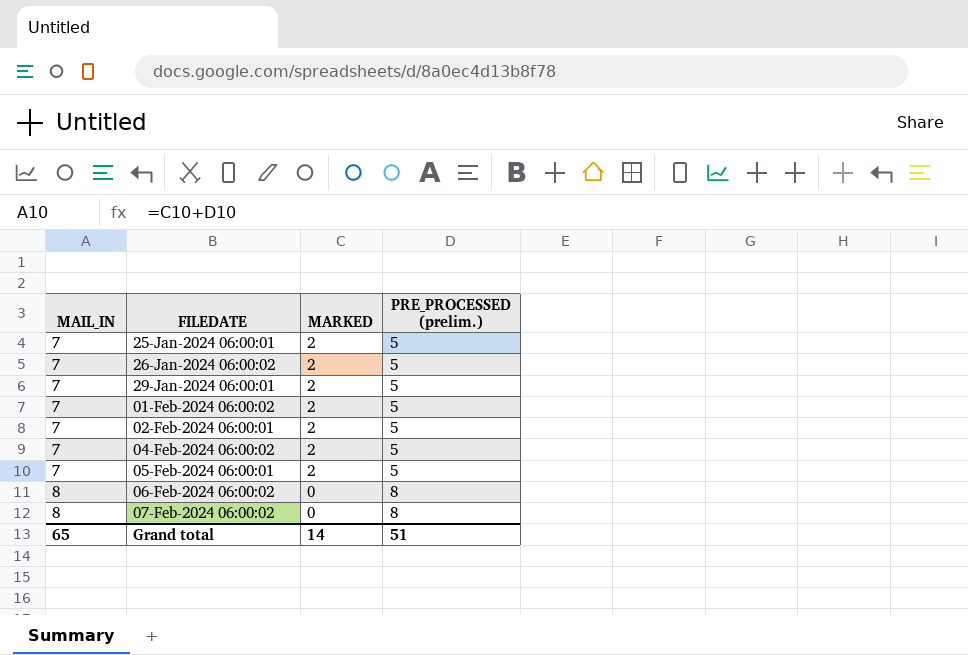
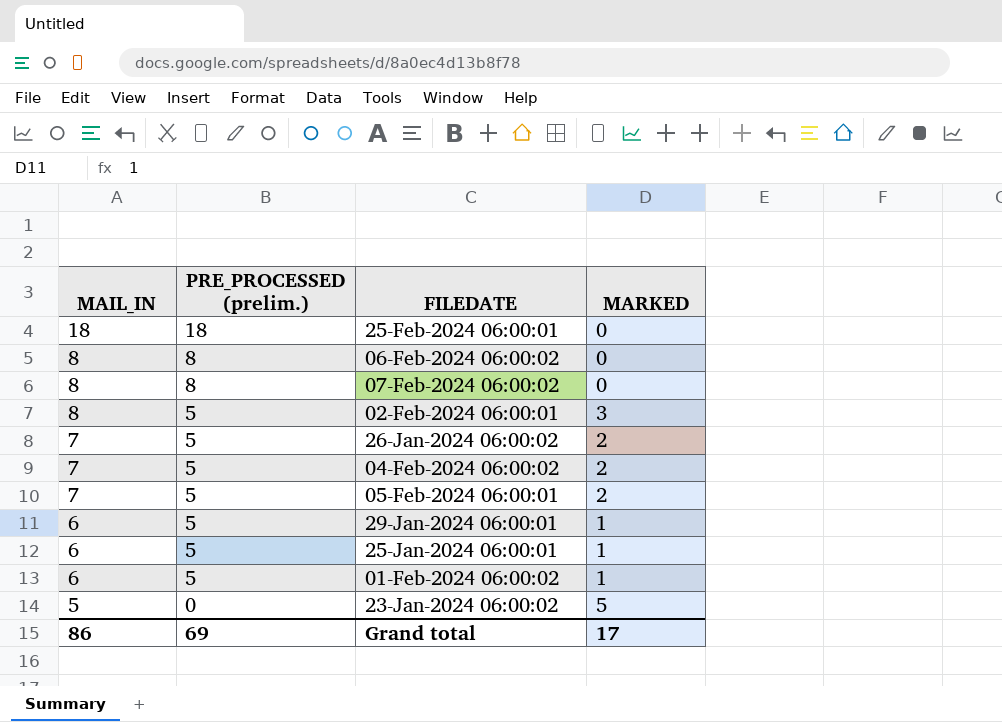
row order: MAIL_IN ascending -> MAIL_IN descending
column PRE_PROCESSED (prelim.) | position: 4 -> 2
row 25-Feb-2024 06:00:01: none -> 18 | 18 | 0
02-Feb-2024 06:00:01 | MAIL_IN: 7 -> 8
02-Feb-2024 06:00:01 | MARKED: 2 -> 3
29-Jan-2024 06:00:01 | MAIL_IN: 7 -> 6
29-Jan-2024 06:00:01 | MARKED: 2 -> 1
25-Jan-2024 06:00:01 | MAIL_IN: 7 -> 6
25-Jan-2024 06:00:01 | MARKED: 2 -> 1
01-Feb-2024 06:00:02 | MAIL_IN: 7 -> 6
01-Feb-2024 06:00:02 | MARKED: 2 -> 1
row 23-Jan-2024 06:00:02: none -> 5 | 0 | 5
Grand total | MAIL_IN: 65 -> 86
Grand total | PRE_PROCESSED (prelim.): 51 -> 69
Grand total | MARKED: 14 -> 17

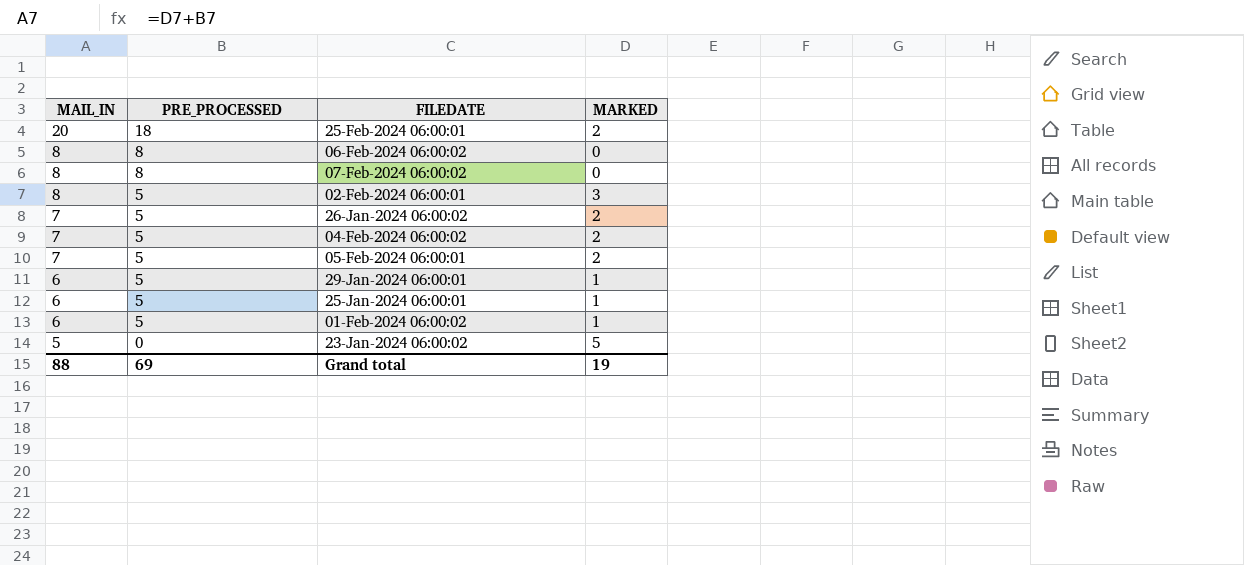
column name: PRE_PROCESSED (prelim.) -> PRE_PROCESSED
25-Feb-2024 06:00:01 | MAIL_IN: 18 -> 20
25-Feb-2024 06:00:01 | MARKED: 0 -> 2
Grand total | MAIL_IN: 86 -> 88
Grand total | MARKED: 17 -> 19

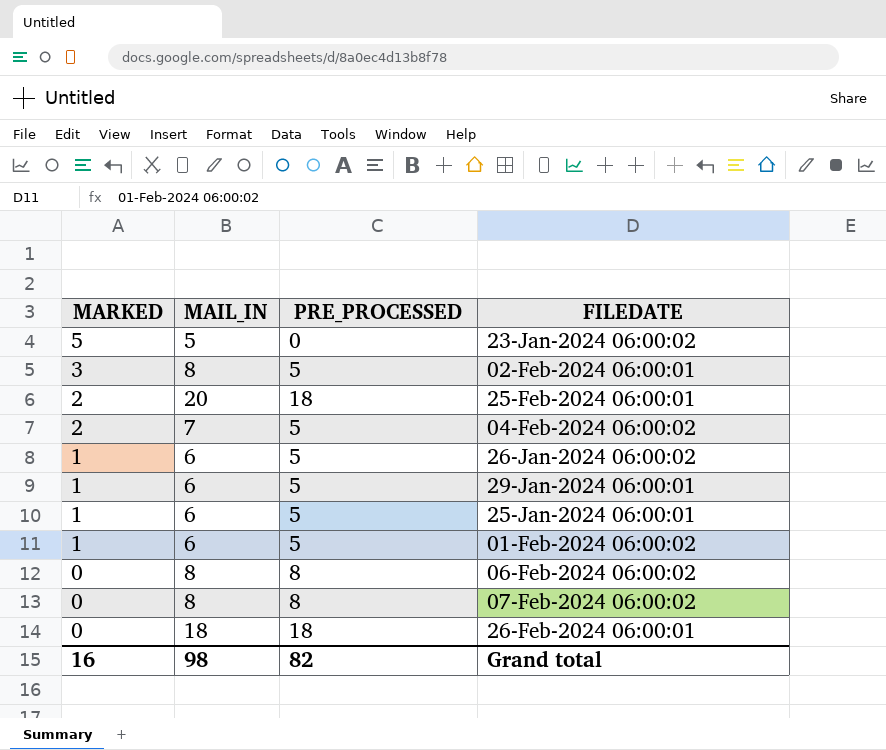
row order: MAIL_IN descending -> MARKED descending
column MARKED | position: 4 -> 1
row 05-Feb-2024 06:00:01: 7 | 5 | 2 -> none
26-Jan-2024 06:00:02 | MARKED: 2 -> 1
26-Jan-2024 06:00:02 | MAIL_IN: 7 -> 6
row 26-Feb-2024 06:00:01: none -> 0 | 18 | 18
Grand total | MARKED: 19 -> 16
Grand total | MAIL_IN: 88 -> 98
Grand total | PRE_PROCESSED: 69 -> 82

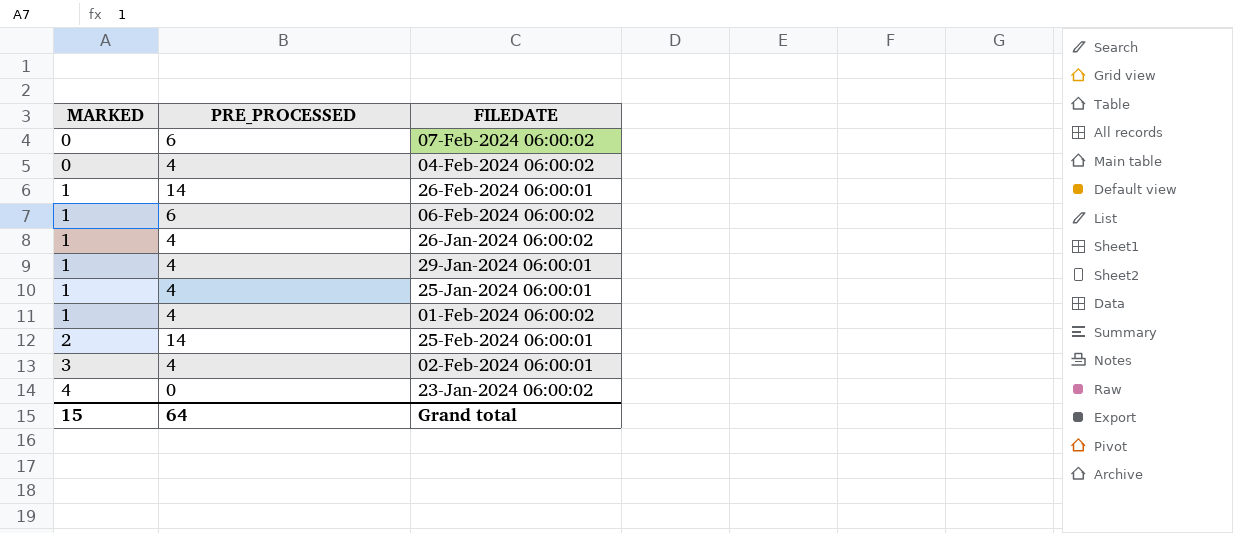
row order: MARKED descending -> MARKED ascending
column MAIL_IN | formula: [MARKED] + [PRE_PROCESSED] -> none
07-Feb-2024 06:00:02 | PRE_PROCESSED: 8 -> 6
04-Feb-2024 06:00:02 | MARKED: 2 -> 0
04-Feb-2024 06:00:02 | PRE_PROCESSED: 5 -> 4
26-Feb-2024 06:00:01 | MARKED: 0 -> 1
26-Feb-2024 06:00:01 | PRE_PROCESSED: 18 -> 14
06-Feb-2024 06:00:02 | MARKED: 0 -> 1
06-Feb-2024 06:00:02 | PRE_PROCESSED: 8 -> 6
26-Jan-2024 06:00:02 | PRE_PROCESSED: 5 -> 4
29-Jan-2024 06:00:01 | PRE_PROCESSED: 5 -> 4
25-Jan-2024 06:00:01 | PRE_PROCESSED: 5 -> 4
01-Feb-2024 06:00:02 | PRE_PROCESSED: 5 -> 4
25-Feb-2024 06:00:01 | PRE_PROCESSED: 18 -> 14
02-Feb-2024 06:00:01 | PRE_PROCESSED: 5 -> 4
23-Jan-2024 06:00:02 | MARKED: 5 -> 4
Grand total | MARKED: 16 -> 15
Grand total | PRE_PROCESSED: 82 -> 64

